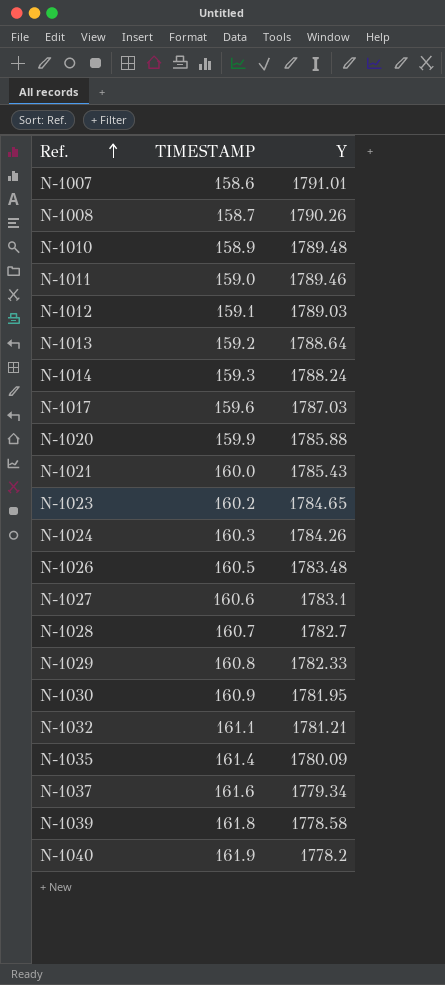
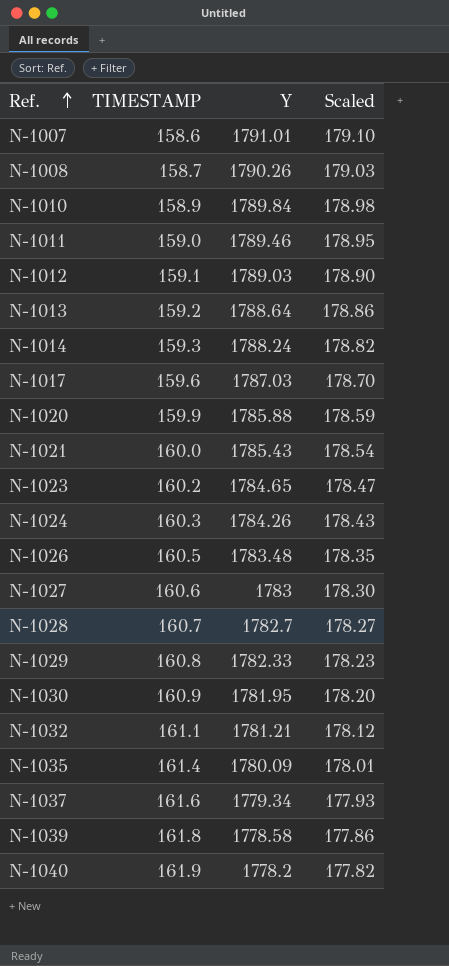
column Scaled | formula: none -> [Y] * 0.1
N-1010 | Y: 1789.48 -> 1789.84
N-1027 | Y: 1783.1 -> 1783

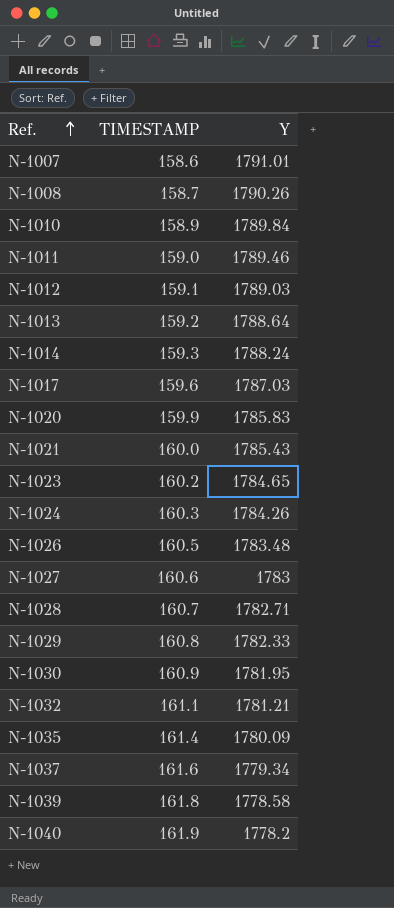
column Scaled | formula: [Y] * 0.1 -> none
N-1020 | Y: 1785.88 -> 1785.83
N-1028 | Y: 1782.7 -> 1782.71

